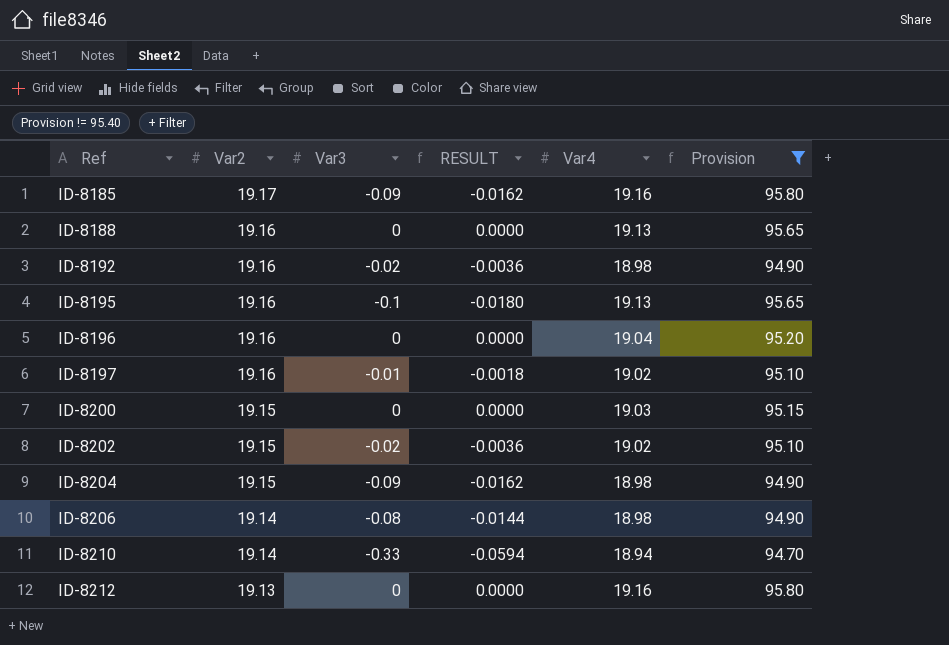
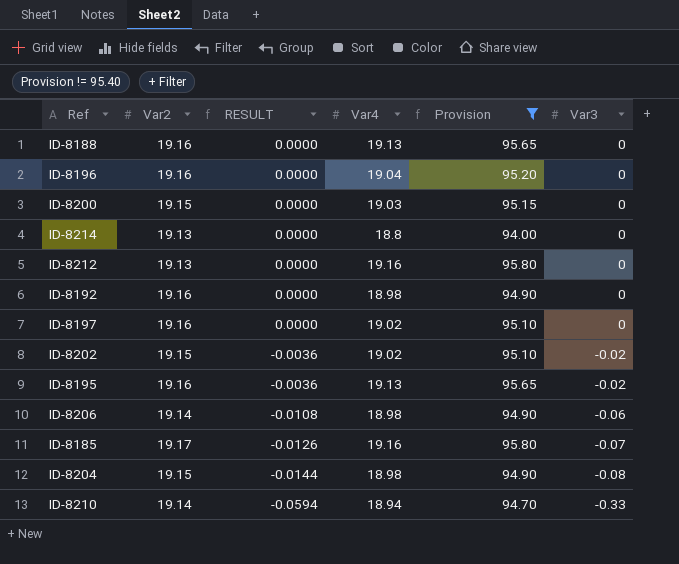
row order: Ref ascending -> RESULT descending
column Var3 | position: 3 -> 6
row ID-8214: none -> 19.13 | 0.0000 | 18.8 | 94.00 | 0
ID-8192 | RESULT: -0.0036 -> 0.0000
ID-8192 | Var3: -0.02 -> 0
ID-8197 | RESULT: -0.0018 -> 0.0000
ID-8197 | Var3: -0.01 -> 0
ID-8195 | RESULT: -0.0180 -> -0.0036
ID-8195 | Var3: -0.1 -> -0.02
ID-8206 | RESULT: -0.0144 -> -0.0108
ID-8206 | Var3: -0.08 -> -0.06
ID-8185 | RESULT: -0.0162 -> -0.0126
ID-8185 | Var3: -0.09 -> -0.07
ID-8204 | RESULT: -0.0162 -> -0.0144
ID-8204 | Var3: -0.09 -> -0.08

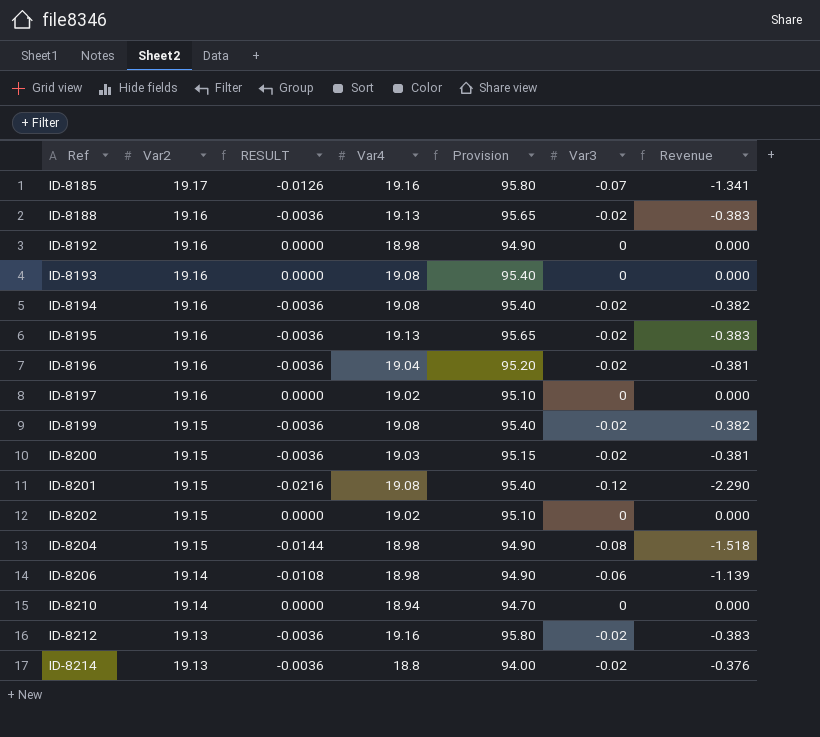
filter: Provision != 95.40 -> none
row order: RESULT descending -> Ref ascending
column Revenue | formula: none -> [Var4] * [Var3]
ID-8188 | RESULT: 0.0000 -> -0.0036
ID-8188 | Var3: 0 -> -0.02
ID-8196 | RESULT: 0.0000 -> -0.0036
ID-8196 | Var3: 0 -> -0.02
ID-8200 | RESULT: 0.0000 -> -0.0036
ID-8200 | Var3: 0 -> -0.02
ID-8202 | RESULT: -0.0036 -> 0.0000
ID-8202 | Var3: -0.02 -> 0
ID-8210 | RESULT: -0.0594 -> 0.0000
ID-8210 | Var3: -0.33 -> 0
ID-8212 | RESULT: 0.0000 -> -0.0036
ID-8212 | Var3: 0 -> -0.02
ID-8214 | RESULT: 0.0000 -> -0.0036
ID-8214 | Var3: 0 -> -0.02

